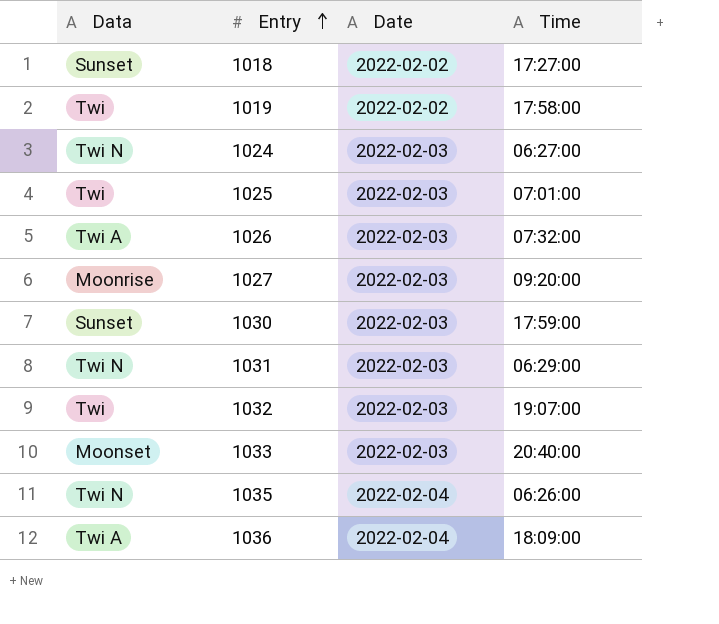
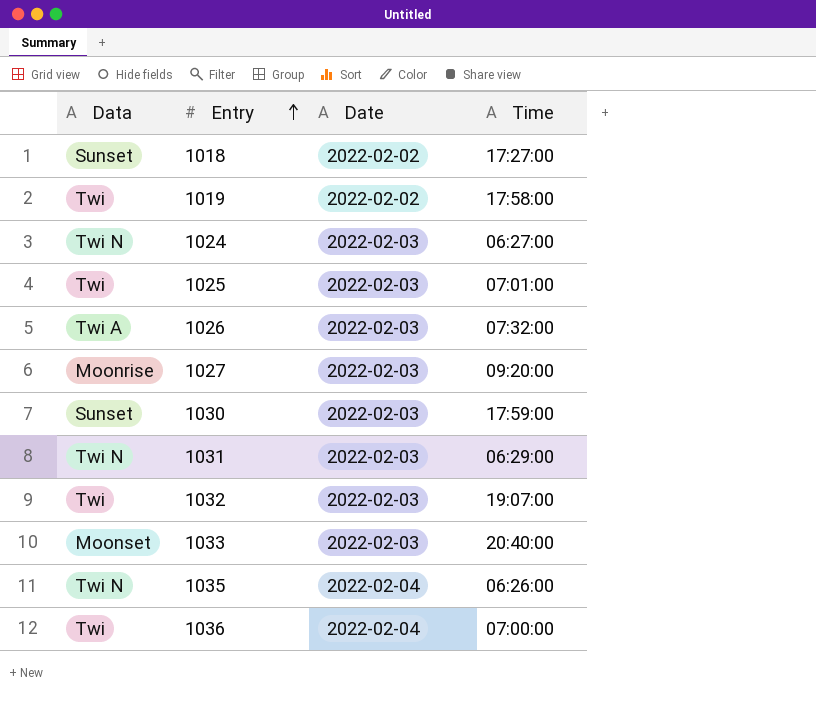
1036 | Data: Twi A -> Twi
1036 | Time: 18:09:00 -> 07:00:00

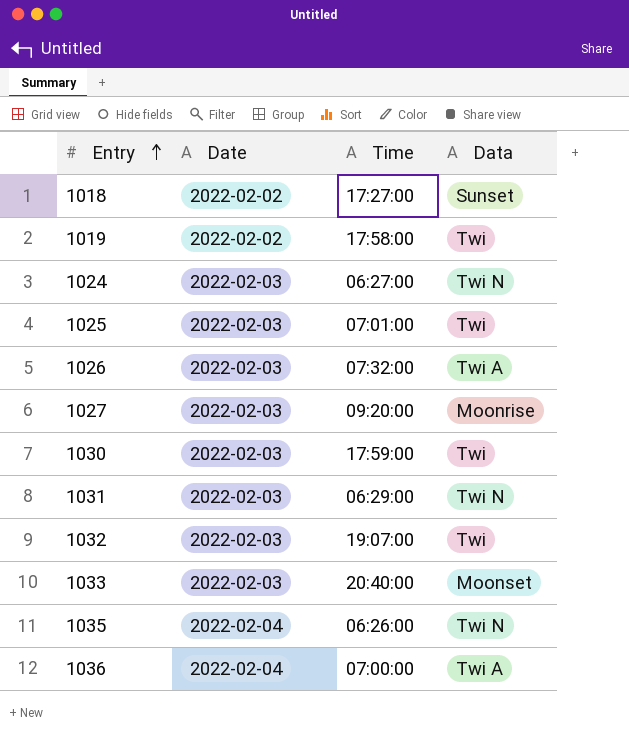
column Data | position: 1 -> 4
1030 | Data: Sunset -> Twi
1036 | Data: Twi -> Twi A

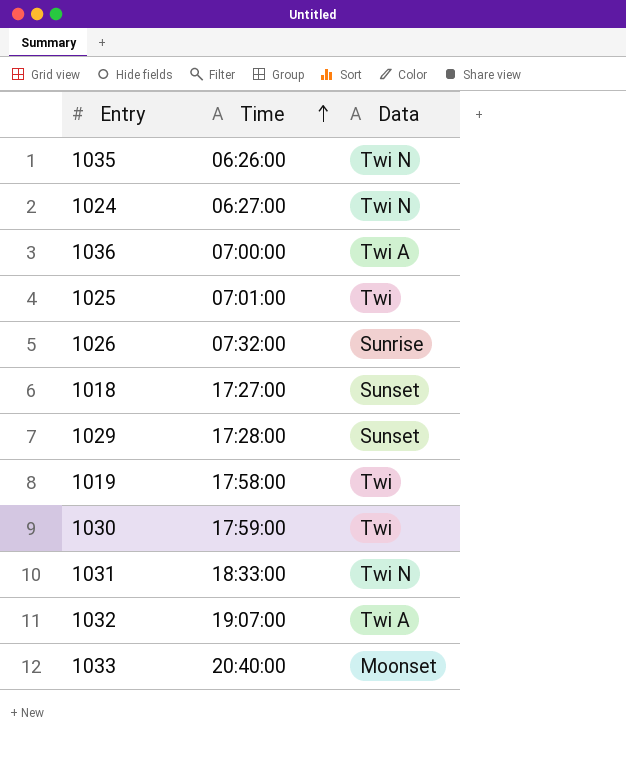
row order: Entry ascending -> Time ascending
column Date | position: 2 -> none
row 1027: 2022-02-03 | 09:20:00 | Moonrise -> none
1026 | Data: Twi A -> Sunrise
row 1029: none -> 17:28:00 | Sunset
1031 | Time: 06:29:00 -> 18:33:00
1032 | Data: Twi -> Twi A

